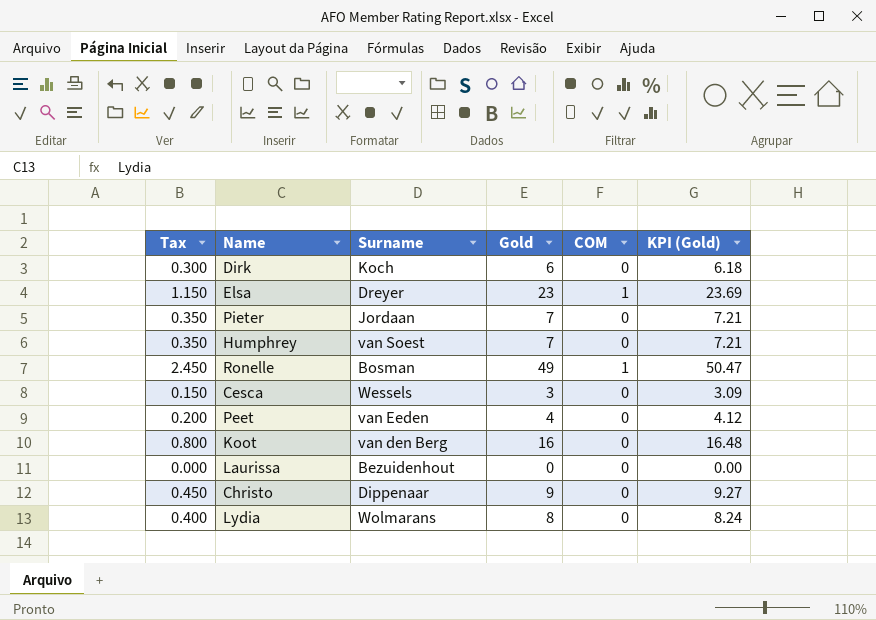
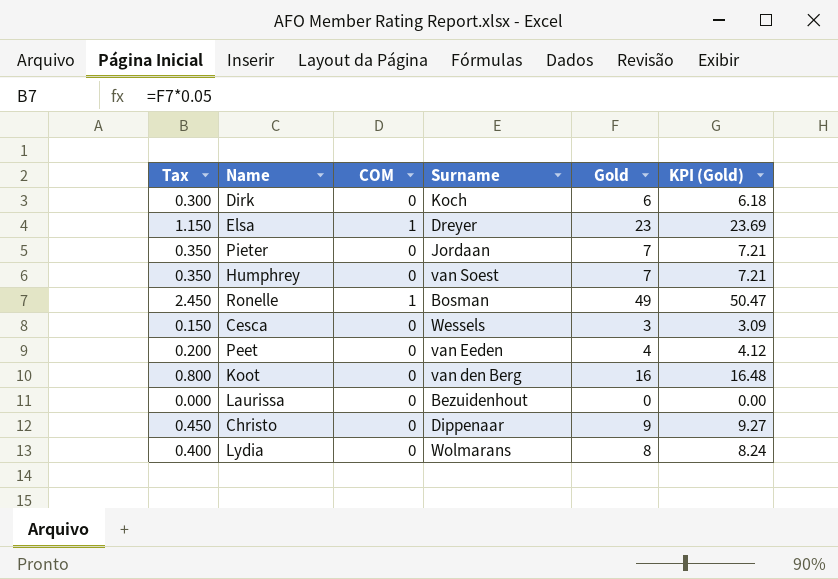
column COM | position: 5 -> 3

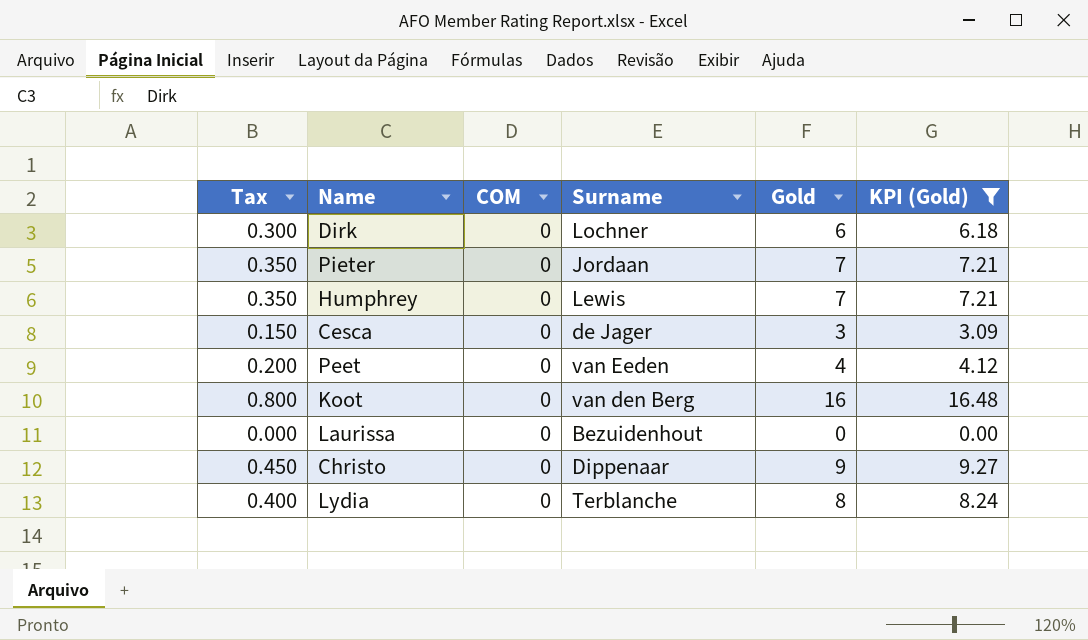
filter: none -> KPI (Gold) <= 16.48
Dirk | Surname: Koch -> Lochner
Humphrey | Surname: van Soest -> Lewis
Cesca | Surname: Wessels -> de Jager
Lydia | Surname: Wolmarans -> Terblanche

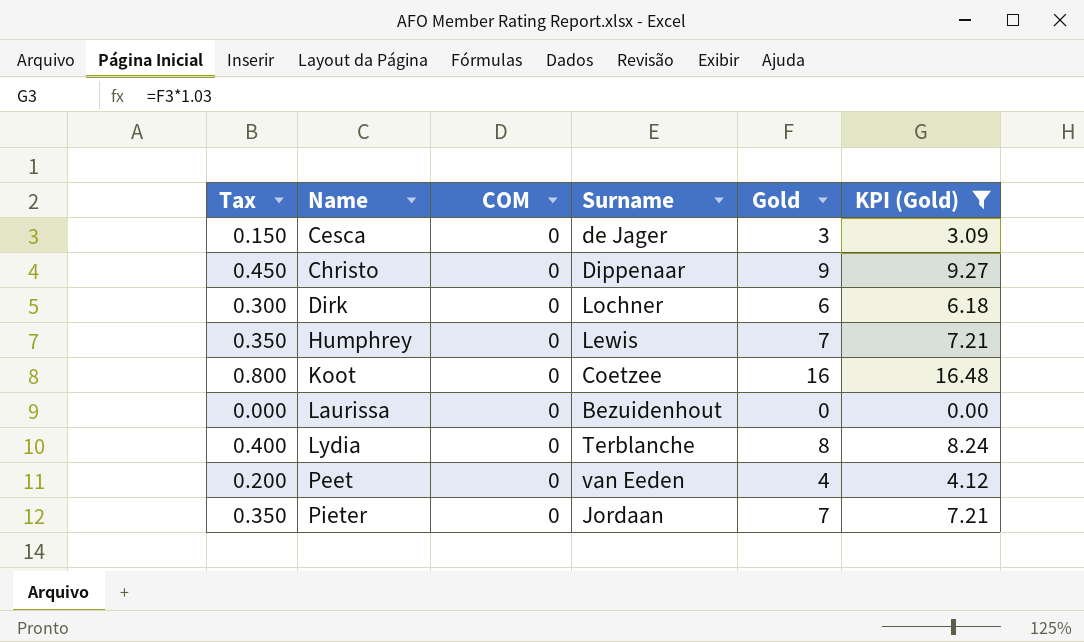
row order: none -> Name ascending
Koot | Surname: van den Berg -> Coetzee

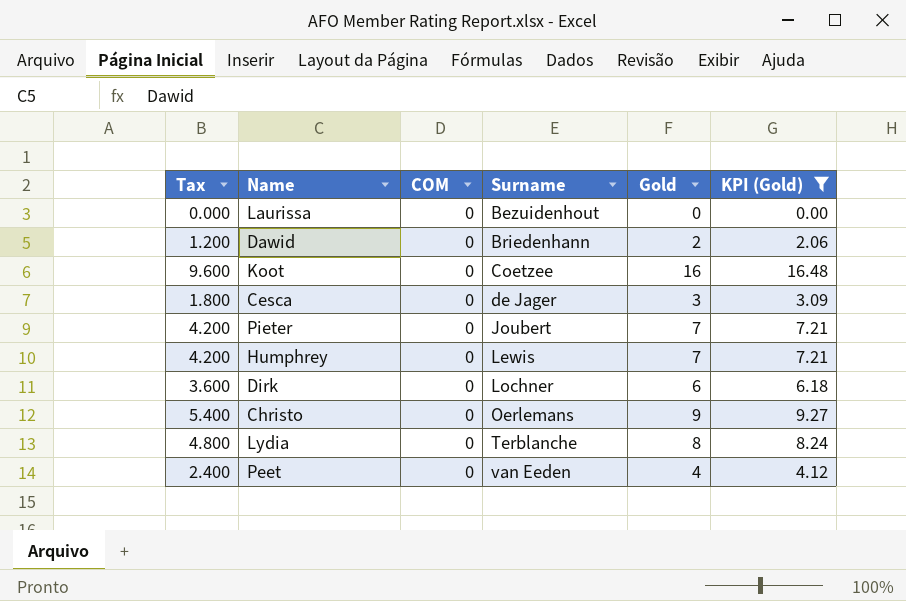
row order: Name ascending -> Surname ascending
column Tax | formula: [Gold] * 0.05 -> [Gold] * 0.6
row Dawid: none -> 1.200 | 0 | Briedenhann | 2 | 2.06
Pieter | Surname: Jordaan -> Joubert
Christo | Surname: Dippenaar -> Oerlemans

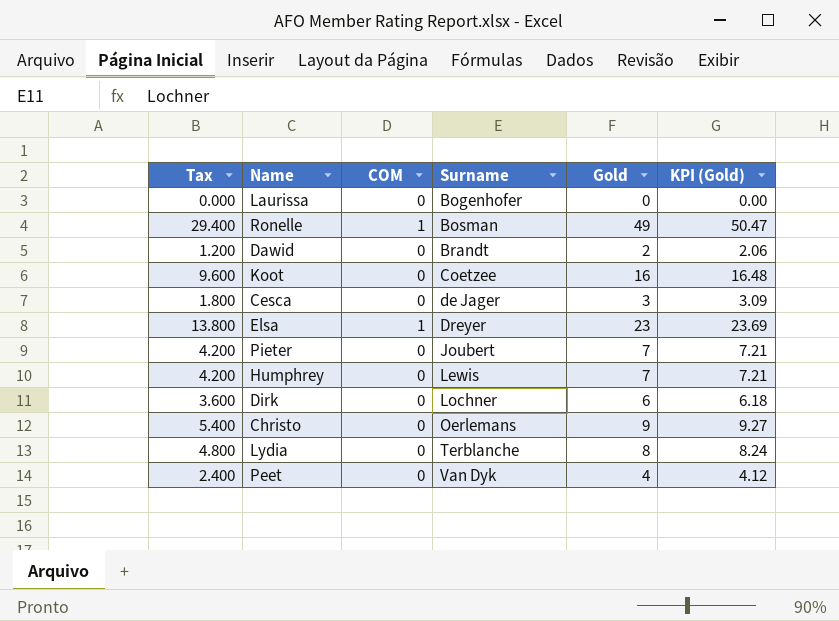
filter: KPI (Gold) <= 16.48 -> none
Laurissa | Surname: Bezuidenhout -> Bogenhofer
Dawid | Surname: Briedenhann -> Brandt
Peet | Surname: van Eeden -> Van Dyk

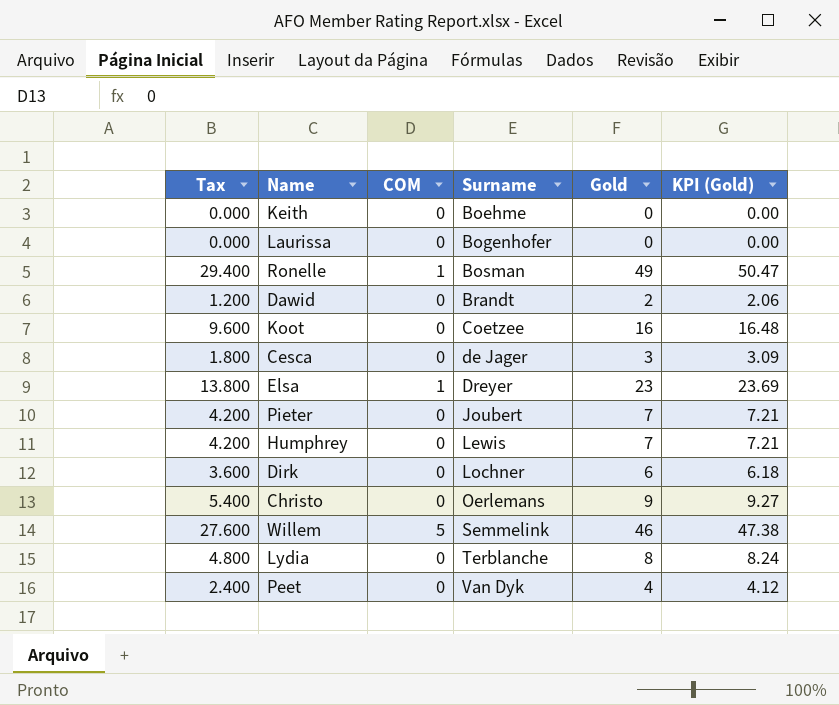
row Keith: none -> 0.000 | 0 | Boehme | 0 | 0.00
row Willem: none -> 27.600 | 5 | Semmelink | 46 | 47.38

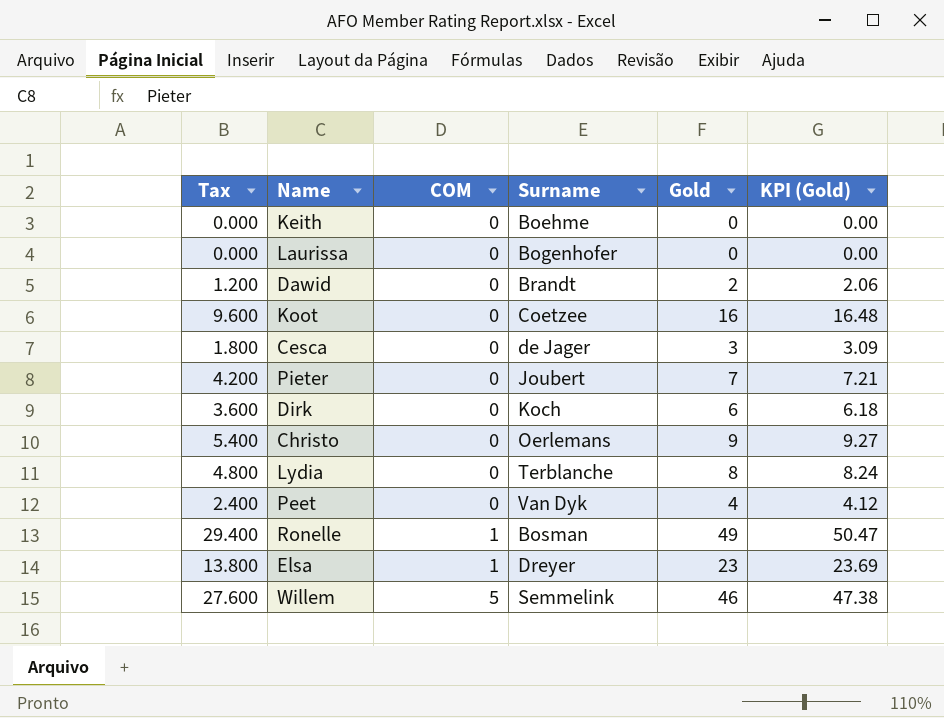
row order: Surname ascending -> COM ascending
row Humphrey: 4.200 | 0 | Lewis | 7 | 7.21 -> none
Dirk | Surname: Lochner -> Koch

